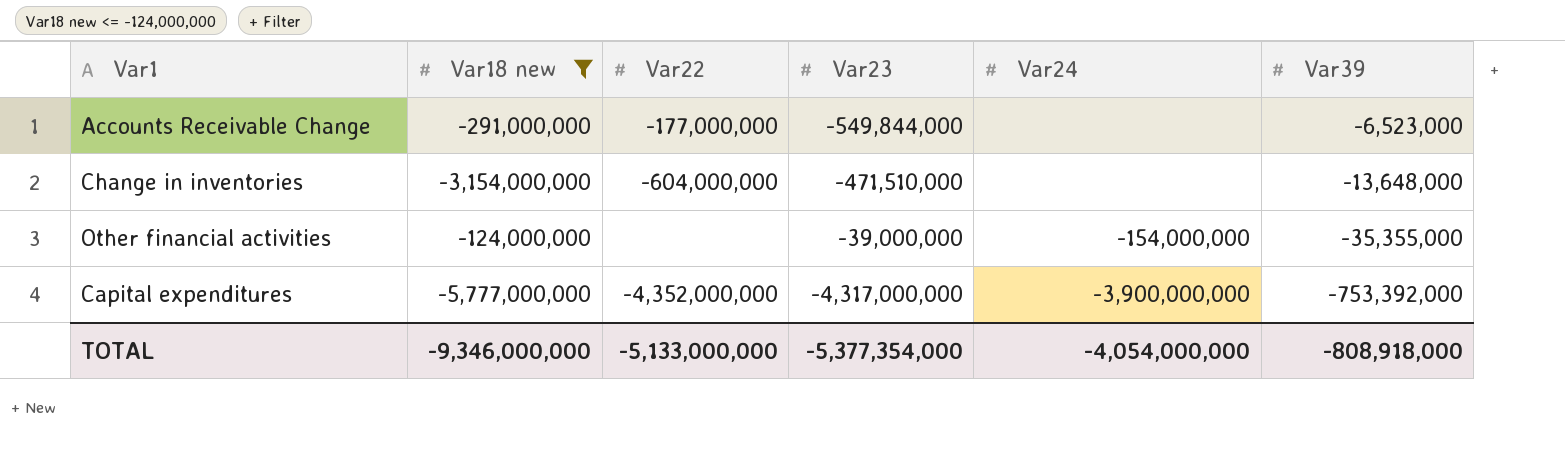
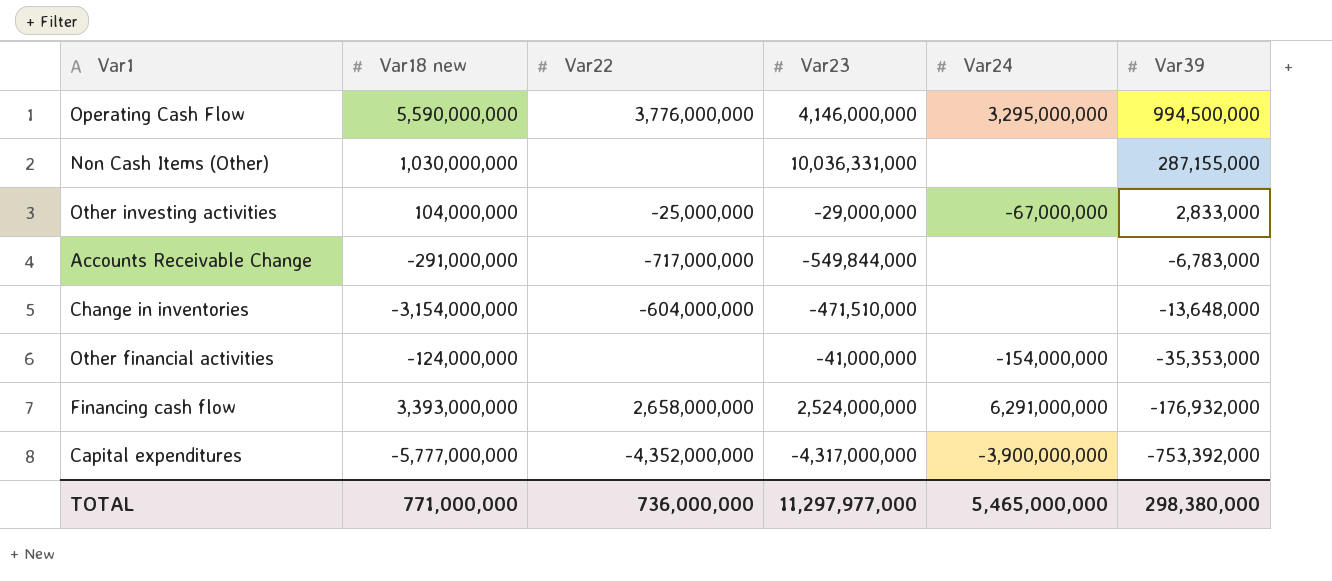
filter: Var18 new <= -124,000,000 -> none
Accounts Receivable Change | Var22: -177,000,000 -> -717,000,000
Accounts Receivable Change | Var39: -6,523,000 -> -6,783,000
Other financial activities | Var23: -39,000,000 -> -41,000,000
Other financial activities | Var39: -35,355,000 -> -35,353,000
TOTAL | Var18 new: -9,346,000,000 -> 771,000,000
TOTAL | Var22: -5,133,000,000 -> 736,000,000
TOTAL | Var23: -5,377,354,000 -> 11,297,977,000
TOTAL | Var24: -4,054,000,000 -> 5,465,000,000
TOTAL | Var39: -808,918,000 -> 298,380,000

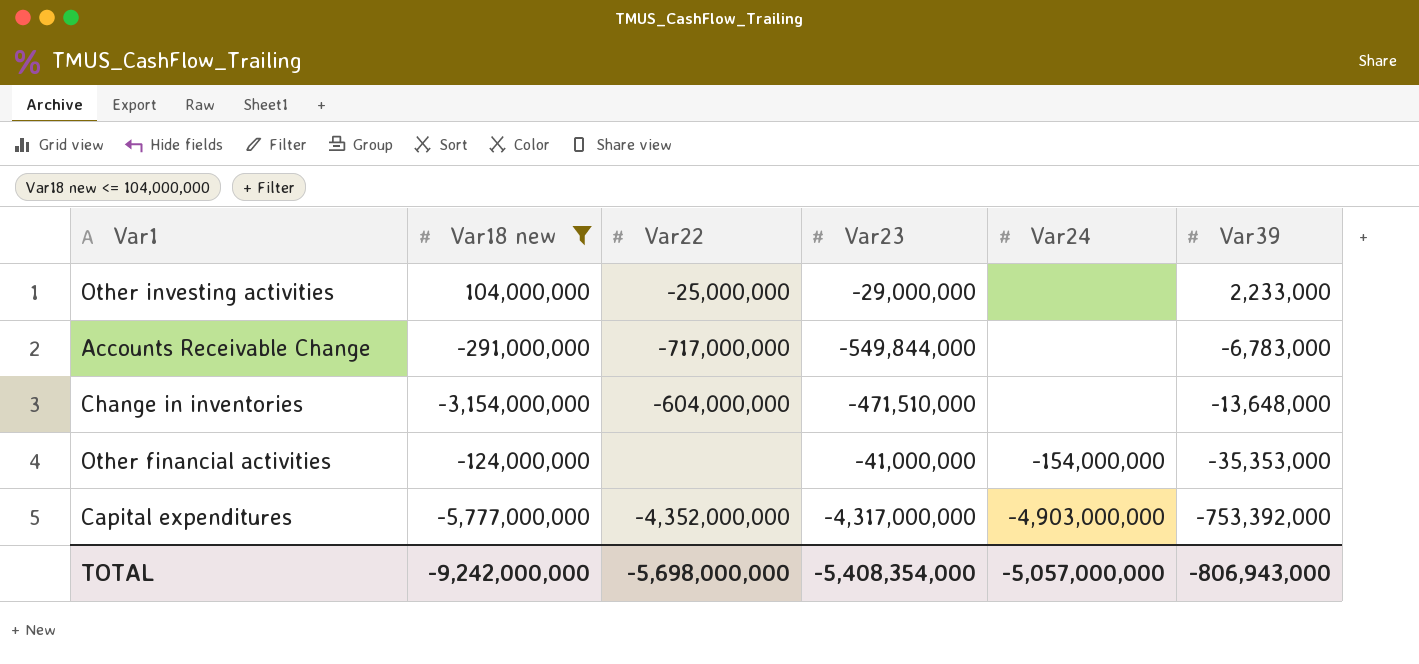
filter: none -> Var18 new <= 104,000,000
Other investing activities | Var24: -67,000,000 -> none
Other investing activities | Var39: 2,833,000 -> 2,233,000
Capital expenditures | Var24: -3,900,000,000 -> -4,903,000,000
TOTAL | Var18 new: 771,000,000 -> -9,242,000,000
TOTAL | Var22: 736,000,000 -> -5,698,000,000
TOTAL | Var23: 11,297,977,000 -> -5,408,354,000
TOTAL | Var24: 5,465,000,000 -> -5,057,000,000
TOTAL | Var39: 298,380,000 -> -806,943,000

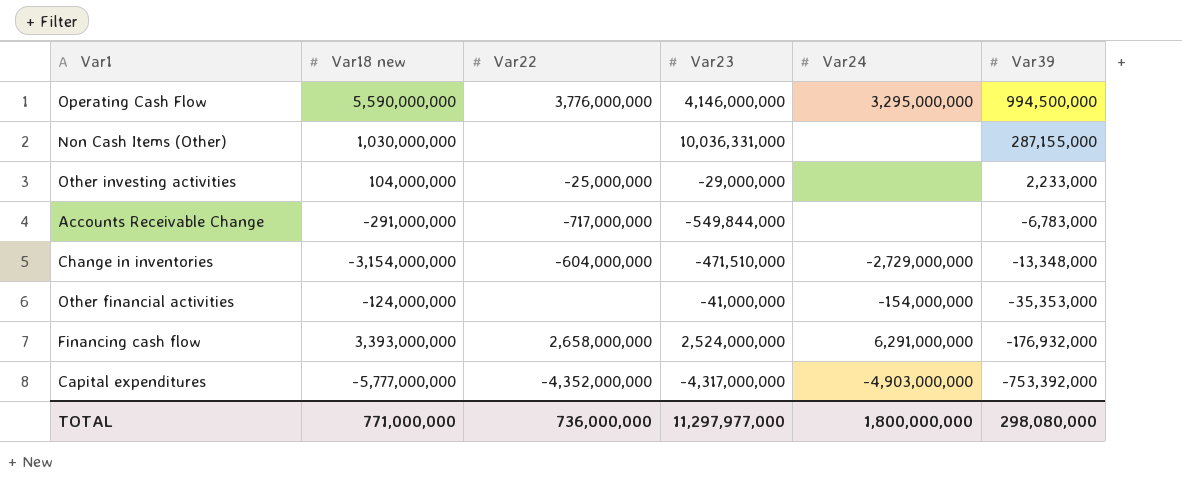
filter: Var18 new <= 104,000,000 -> none
Change in inventories | Var24: none -> -2,729,000,000
Change in inventories | Var39: -13,648,000 -> -13,348,000
TOTAL | Var18 new: -9,242,000,000 -> 771,000,000
TOTAL | Var22: -5,698,000,000 -> 736,000,000
TOTAL | Var23: -5,408,354,000 -> 11,297,977,000
TOTAL | Var24: -5,057,000,000 -> 1,800,000,000
TOTAL | Var39: -806,943,000 -> 298,080,000

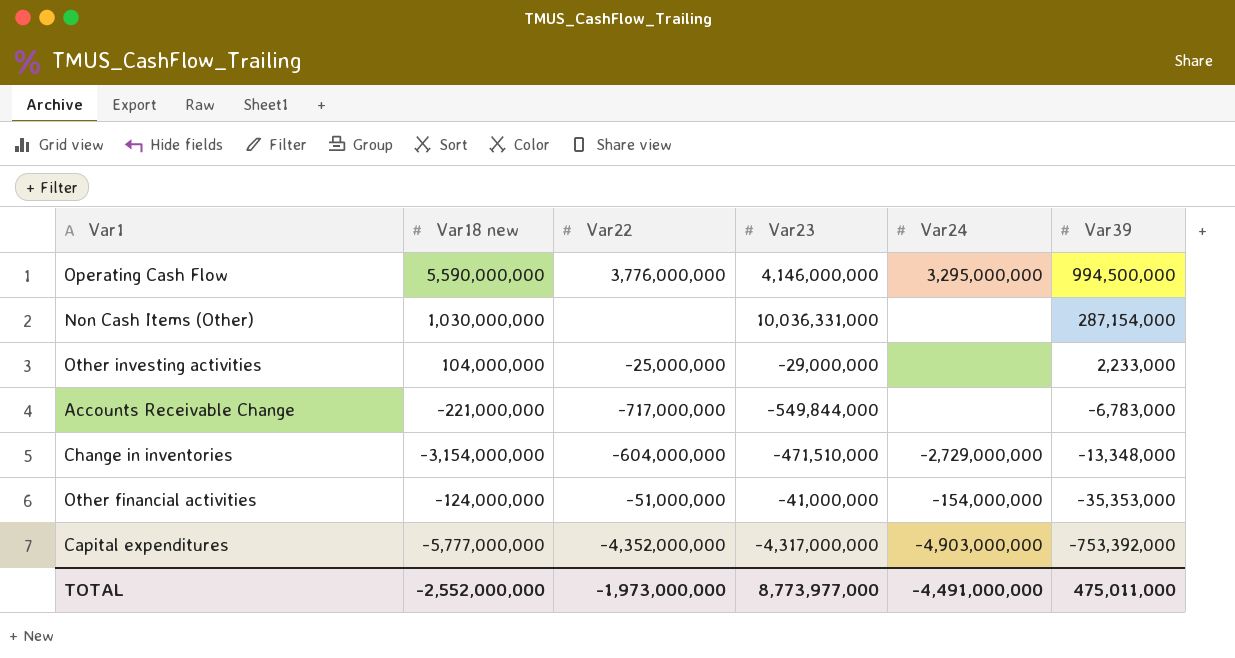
row Financing cash flow: 3,393,000,000 | 2,658,000,000 | 2,524,000,000 | 6,291,000,000 | -176,932,000 -> none
Non Cash Items (Other) | Var39: 287,155,000 -> 287,154,000
Accounts Receivable Change | Var18 new: -291,000,000 -> -221,000,000
Other financial activities | Var22: none -> -51,000,000
TOTAL | Var18 new: 771,000,000 -> -2,552,000,000
TOTAL | Var22: 736,000,000 -> -1,973,000,000
TOTAL | Var23: 11,297,977,000 -> 8,773,977,000
TOTAL | Var24: 1,800,000,000 -> -4,491,000,000
TOTAL | Var39: 298,080,000 -> 475,011,000

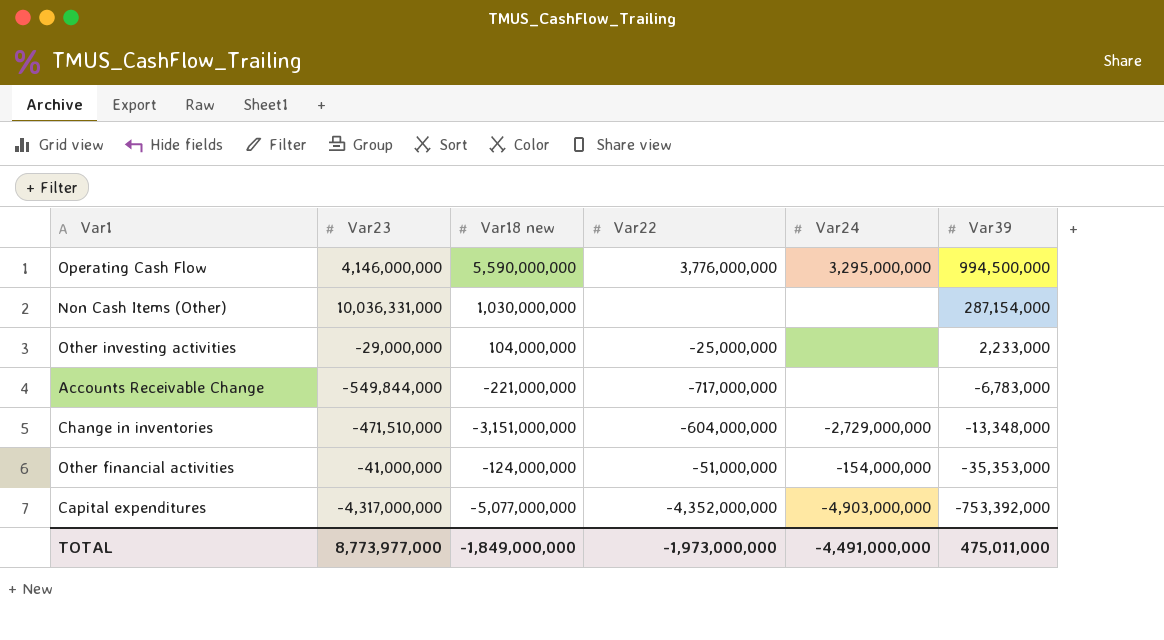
column Var23 | position: 4 -> 2
Change in inventories | Var18 new: -3,154,000,000 -> -3,151,000,000
Capital expenditures | Var18 new: -5,777,000,000 -> -5,077,000,000
TOTAL | Var18 new: -2,552,000,000 -> -1,849,000,000

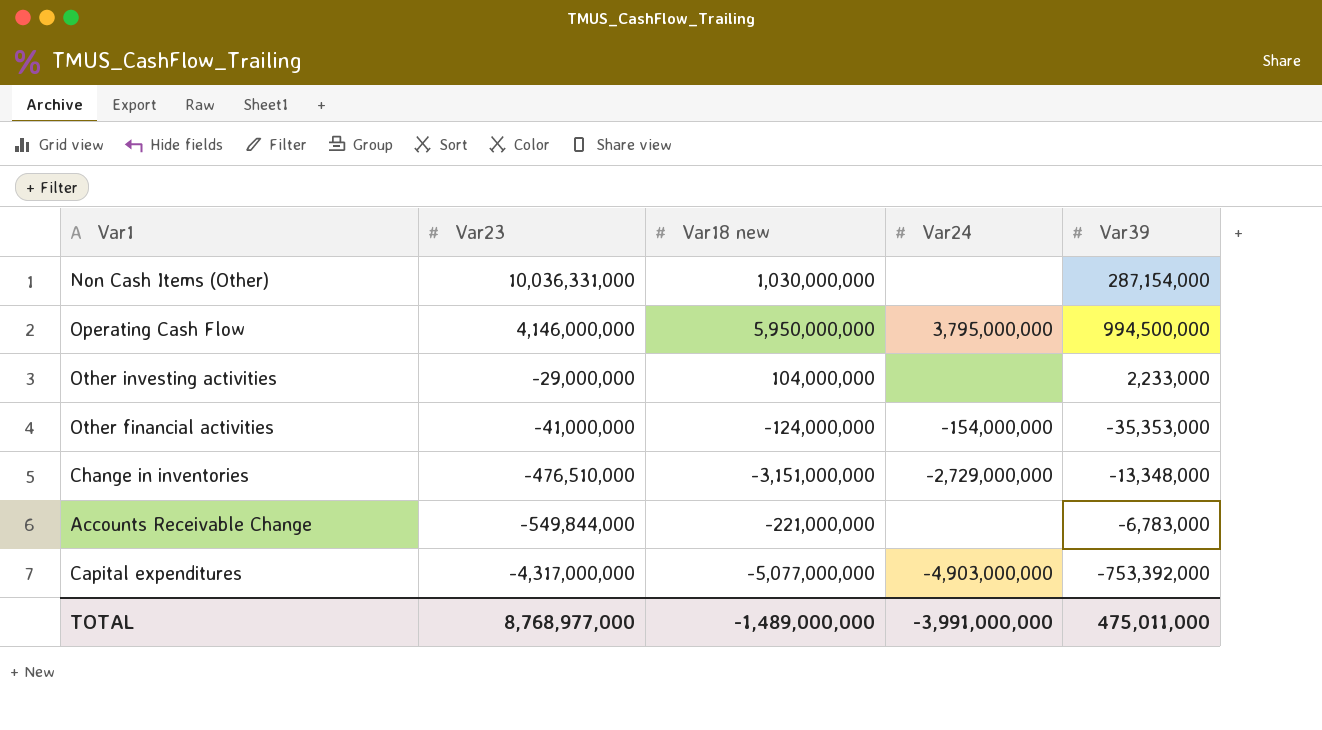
row order: Var39 descending -> Var23 descending
column Var22 | position: 4 -> none
Operating Cash Flow | Var18 new: 5,590,000,000 -> 5,950,000,000
Operating Cash Flow | Var24: 3,295,000,000 -> 3,795,000,000
Change in inventories | Var23: -471,510,000 -> -476,510,000
TOTAL | Var23: 8,773,977,000 -> 8,768,977,000
TOTAL | Var18 new: -1,849,000,000 -> -1,489,000,000
TOTAL | Var24: -4,491,000,000 -> -3,991,000,000

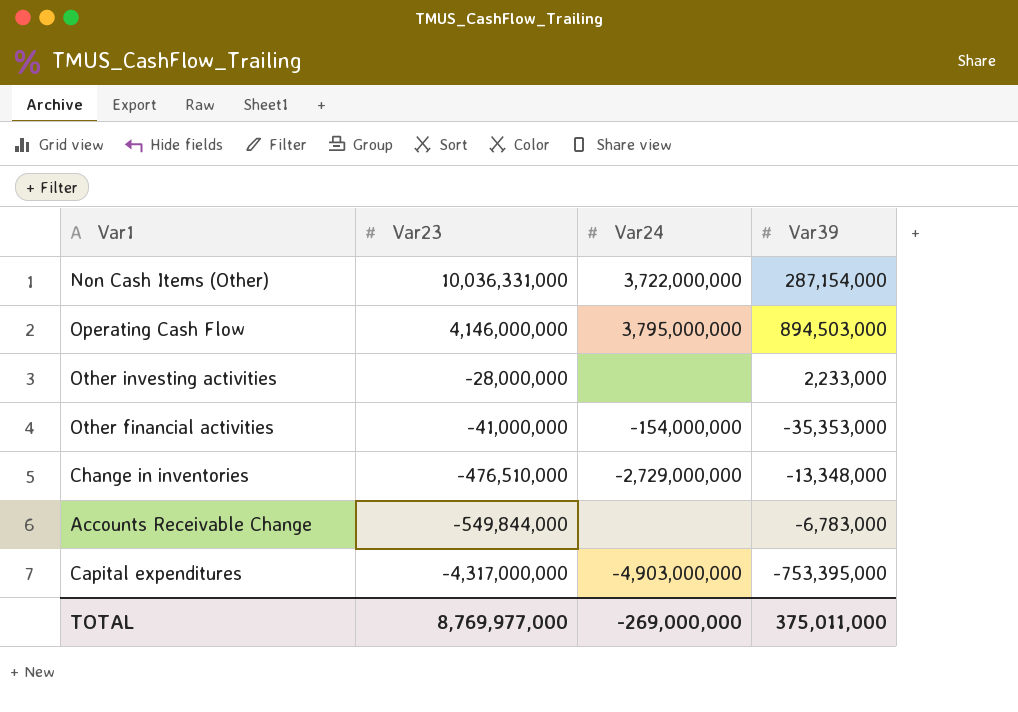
column Var18 new | position: 3 -> none
Non Cash Items (Other) | Var24: none -> 3,722,000,000
Operating Cash Flow | Var39: 994,500,000 -> 894,503,000
Other investing activities | Var23: -29,000,000 -> -28,000,000
Capital expenditures | Var39: -753,392,000 -> -753,395,000
TOTAL | Var23: 8,768,977,000 -> 8,769,977,000
TOTAL | Var24: -3,991,000,000 -> -269,000,000
TOTAL | Var39: 475,011,000 -> 375,011,000

